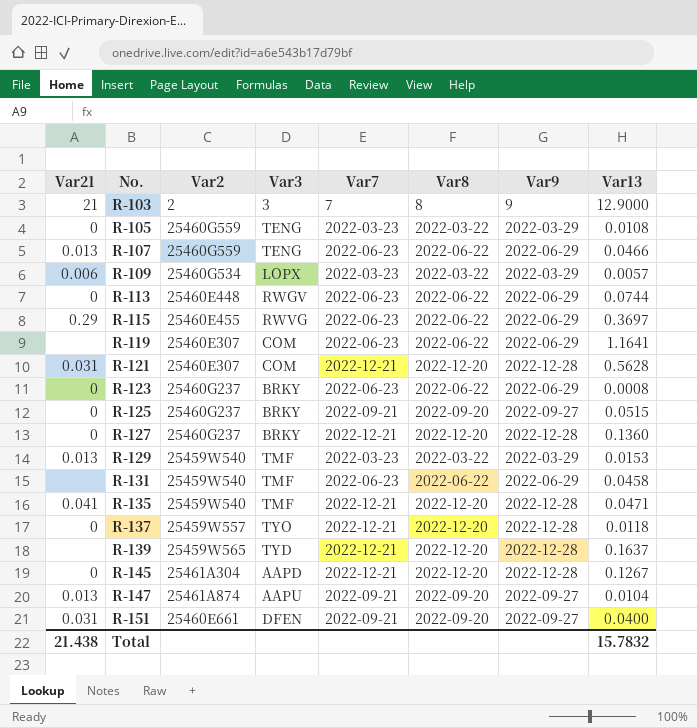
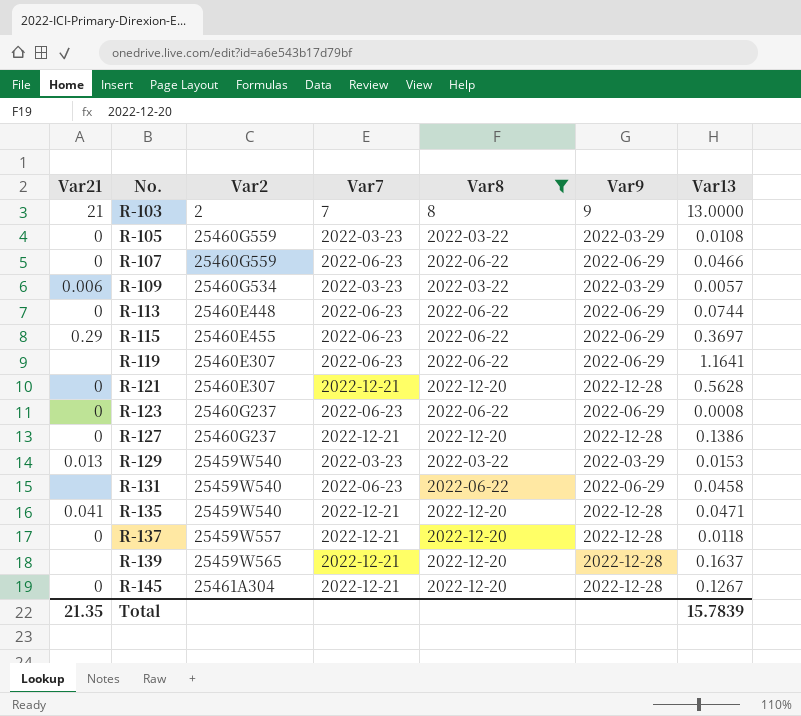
filter: none -> Var8 != 2022-09-20
column Var3 | position: 4 -> none
R-103 | Var13: 12.9000 -> 13.0000
R-107 | Var21: 0.013 -> 0
R-121 | Var21: 0.031 -> 0
R-127 | Var13: 0.1360 -> 0.1386
Total | Var21: 21.438 -> 21.35
Total | Var13: 15.7832 -> 15.7839

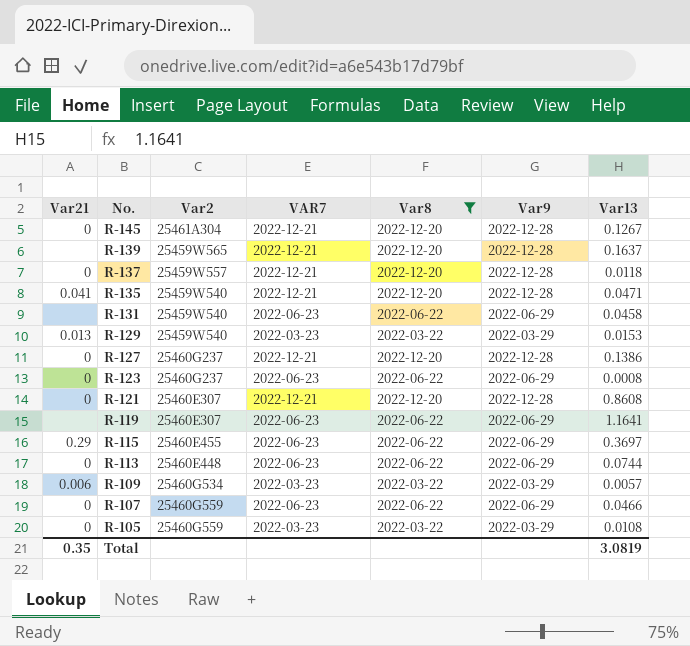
row order: No. ascending -> No. descending
column name: Var7 -> VAR7
row R-103: 21 | 2 | 7 | 8 | 9 | 13.0000 -> none
R-121 | Var13: 0.5628 -> 0.8608
Total | Var21: 21.35 -> 0.35
Total | Var13: 15.7839 -> 3.0819

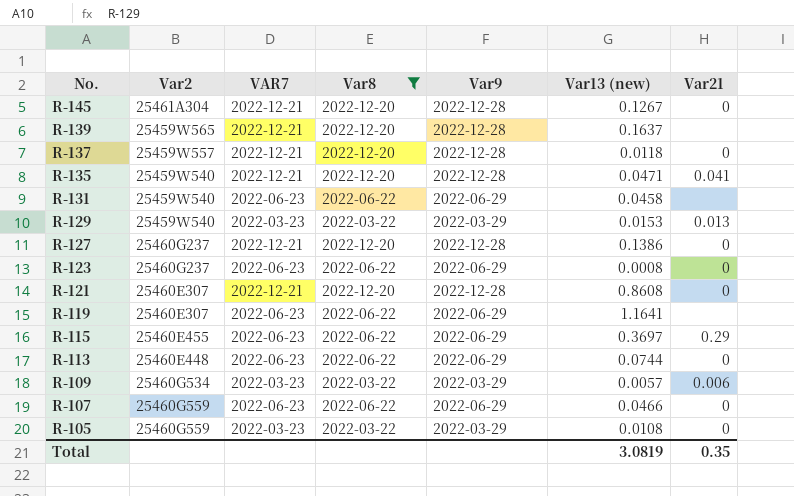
column name: Var13 -> Var13 (new)
column Var21 | position: 1 -> 7

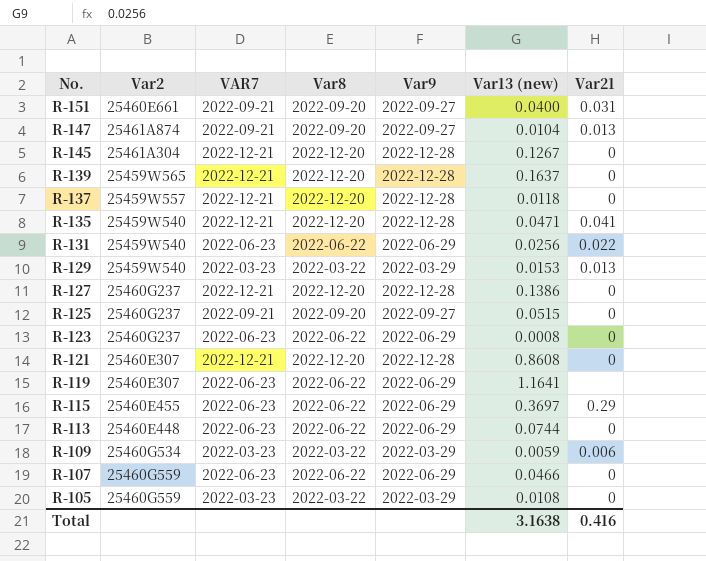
filter: Var8 != 2022-09-20 -> none
R-139 | Var21: none -> 0
R-131 | Var13 (new): 0.0458 -> 0.0256
R-131 | Var21: none -> 0.022
R-109 | Var13 (new): 0.0057 -> 0.0059
Total | Var13 (new): 3.0819 -> 3.1638
Total | Var21: 0.35 -> 0.416

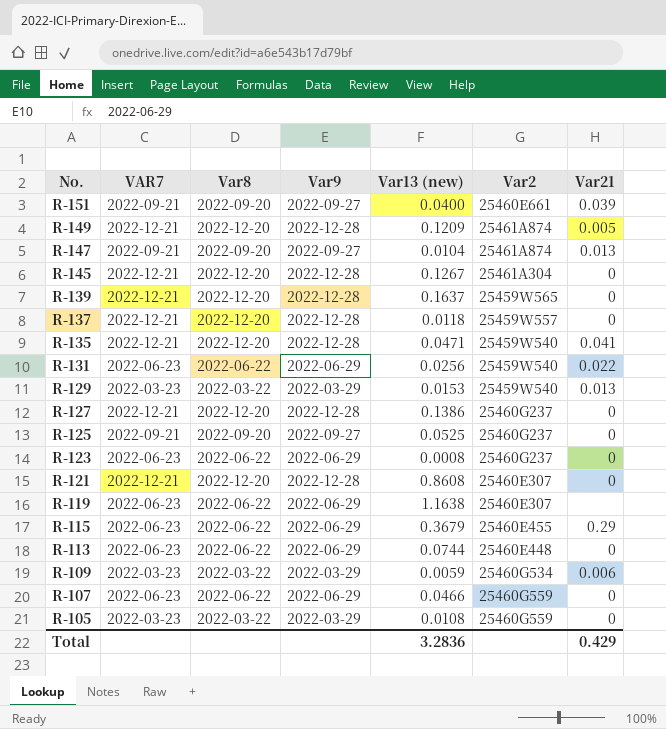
column Var2 | position: 2 -> 6
R-151 | Var21: 0.031 -> 0.039
row R-149: none -> 2022-12-21 | 2022-12-20 | 2022-12-28 | 0.1209 | 25461A874 | 0.005
R-125 | Var13 (new): 0.0515 -> 0.0525
R-119 | Var13 (new): 1.1641 -> 1.1638
R-115 | Var13 (new): 0.3697 -> 0.3679
Total | Var13 (new): 3.1638 -> 3.2836
Total | Var21: 0.416 -> 0.429

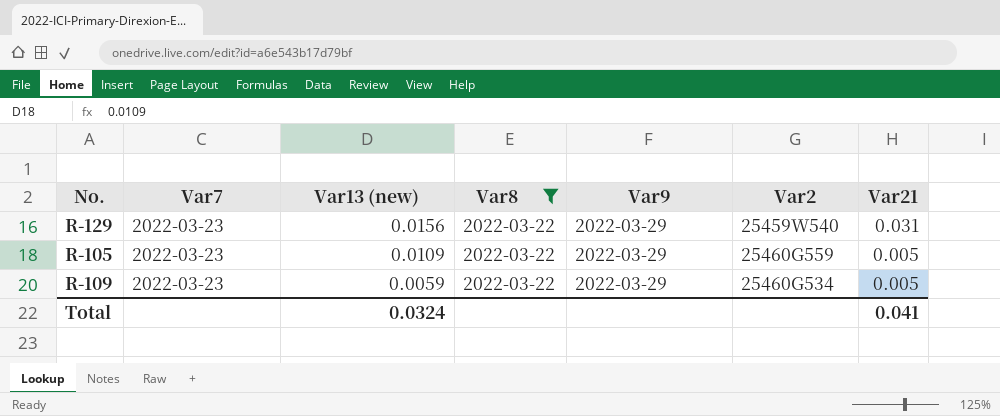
filter: none -> Var8 = 2022-03-22
row order: No. descending -> Var13 (new) descending
column name: VAR7 -> Var7
column Var13 (new) | position: 5 -> 3
R-129 | Var13 (new): 0.0153 -> 0.0156
R-129 | Var21: 0.013 -> 0.031
R-105 | Var13 (new): 0.0108 -> 0.0109
R-105 | Var21: 0 -> 0.005
R-109 | Var21: 0.006 -> 0.005
Total | Var13 (new): 3.2836 -> 0.0324
Total | Var21: 0.429 -> 0.041

